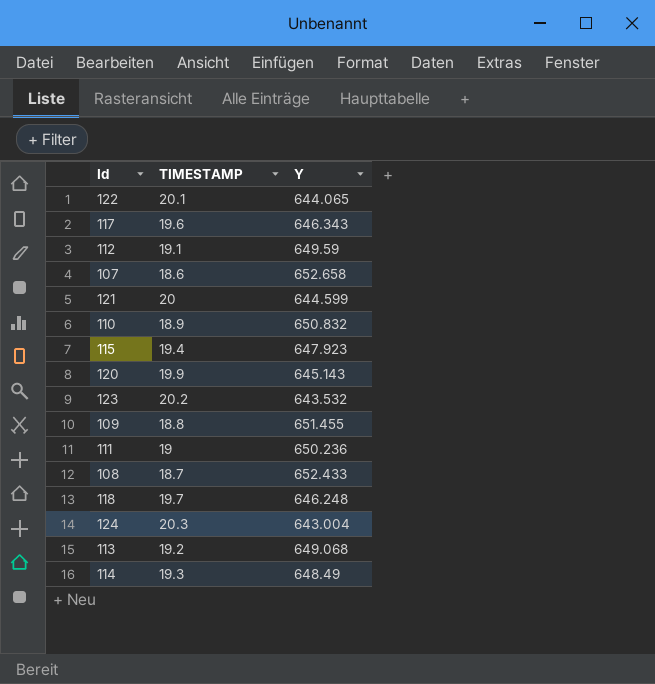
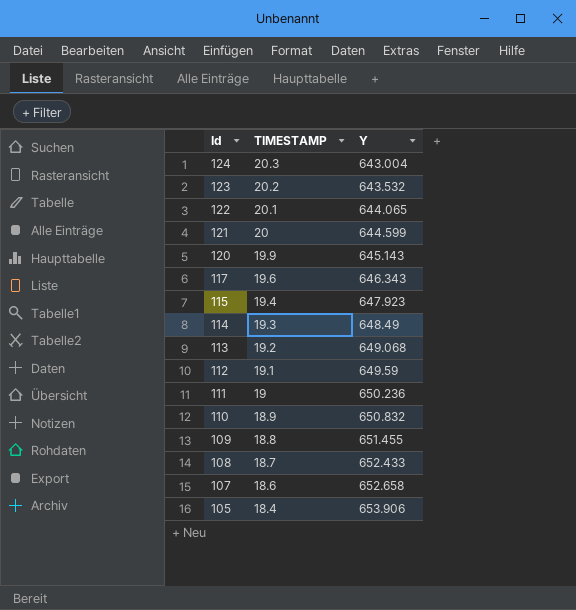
row order: none -> Id descending
row 118: 19.7 | 646.248 -> none
row 105: none -> 18.4 | 653.906

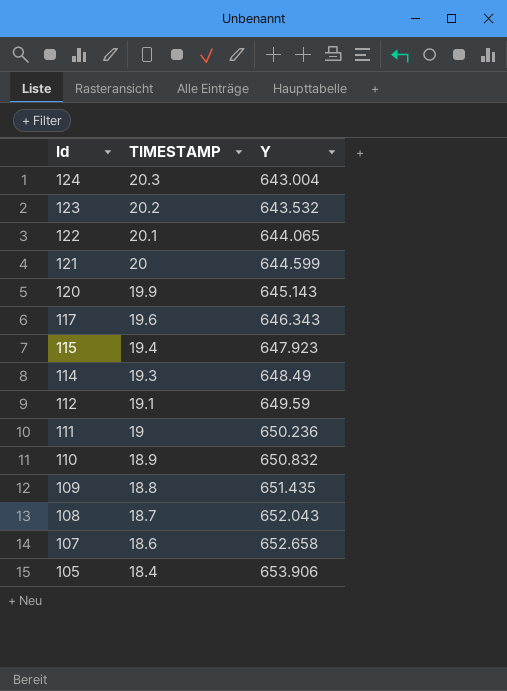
row 113: 19.2 | 649.068 -> none
109 | Y: 651.455 -> 651.435
108 | Y: 652.433 -> 652.043

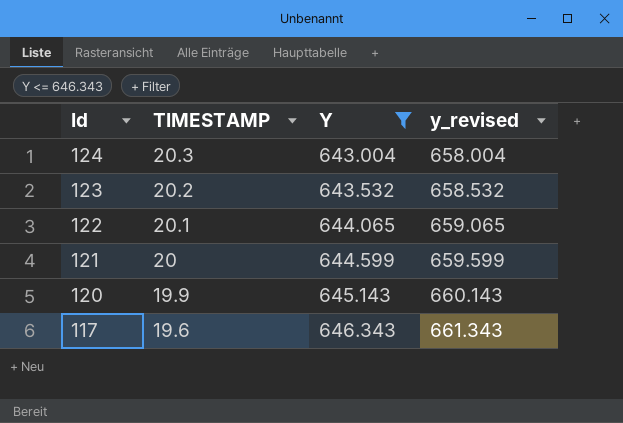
filter: none -> Y <= 646.343
column y_revised | formula: none -> [Y] + 15

